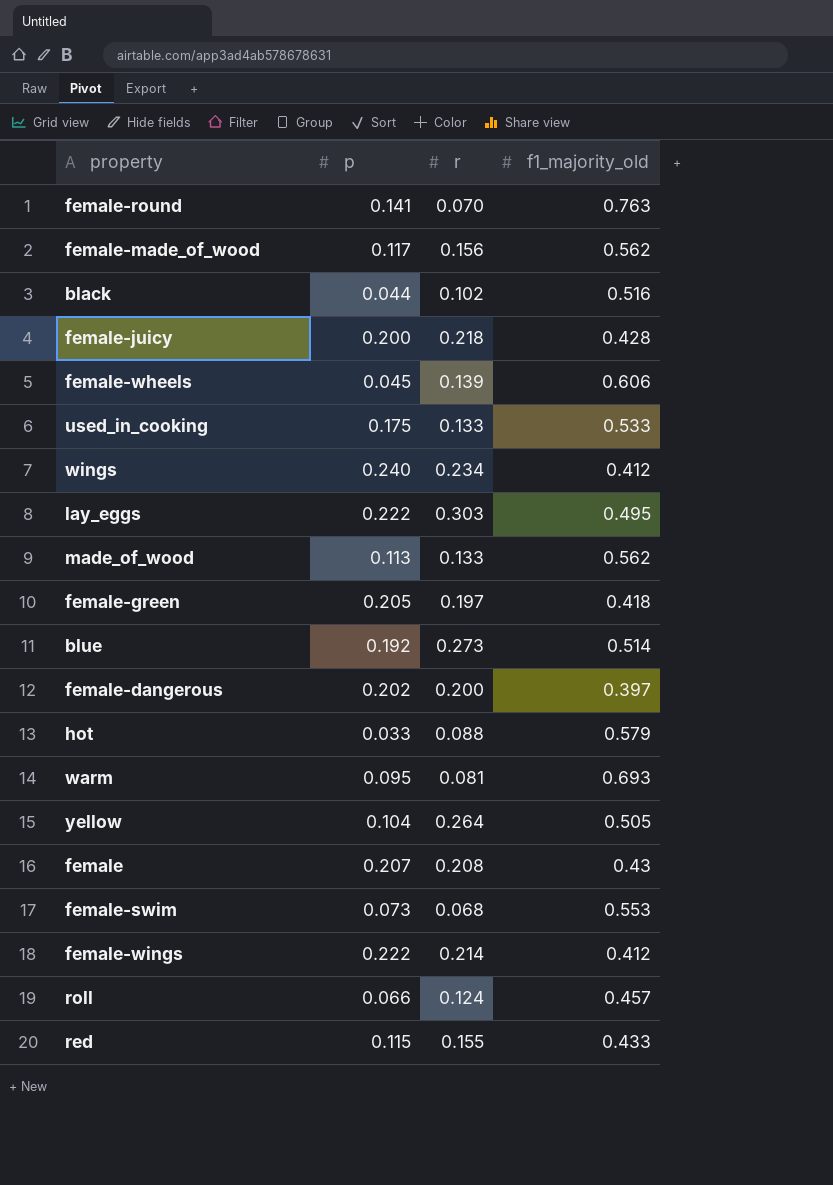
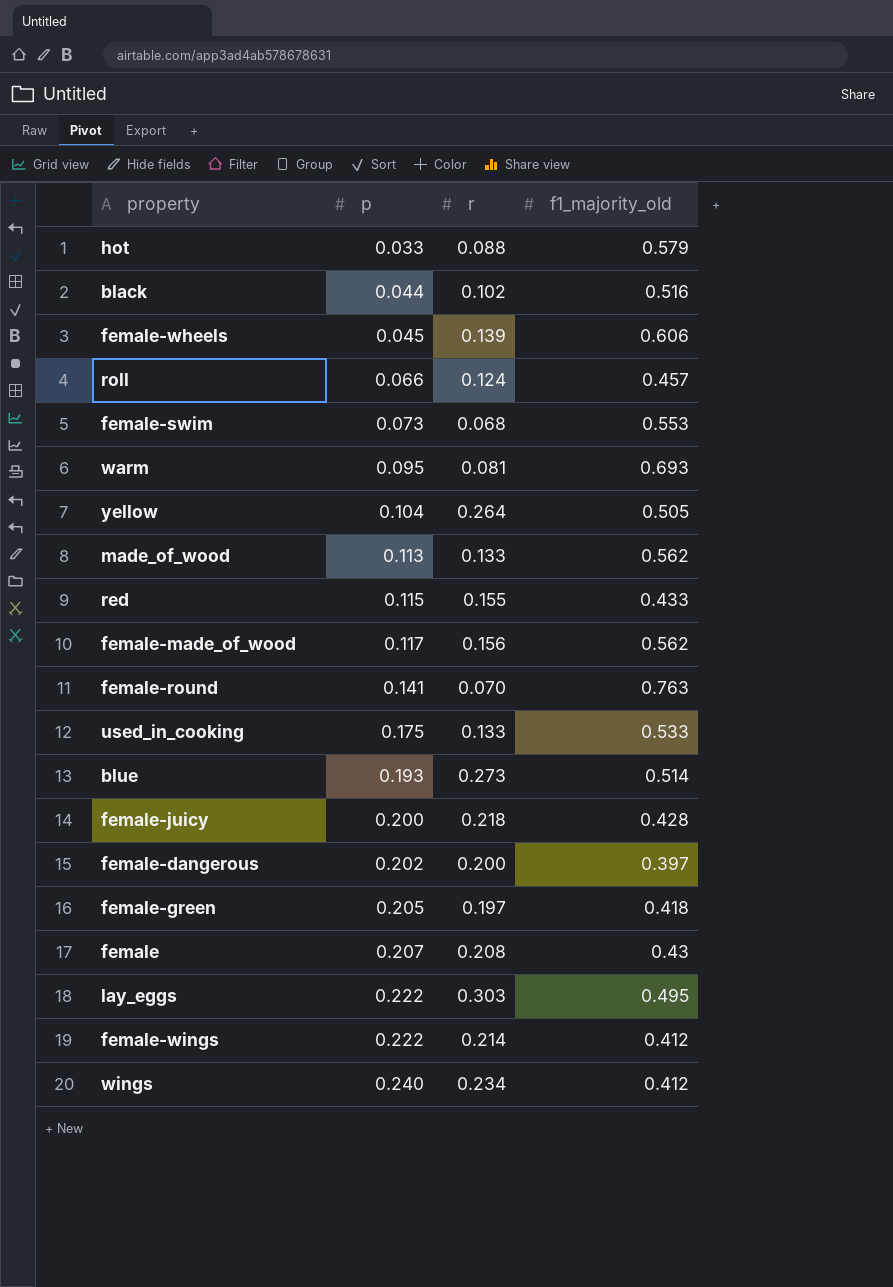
row order: none -> p ascending
blue | p: 0.192 -> 0.193

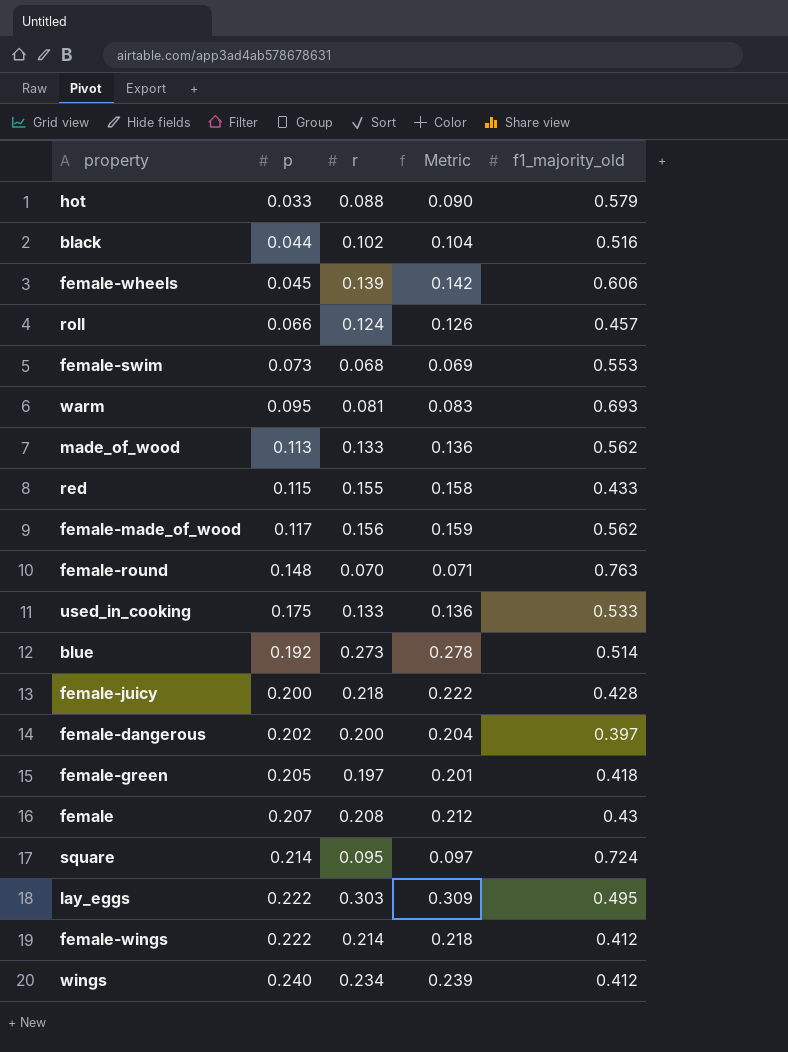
column Metric | formula: none -> [r] * 1.02
row yellow: 0.104 | 0.264 | 0.505 -> none
female-round | p: 0.141 -> 0.148
blue | p: 0.193 -> 0.192
row square: none -> 0.214 | 0.095 | 0.097 | 0.724

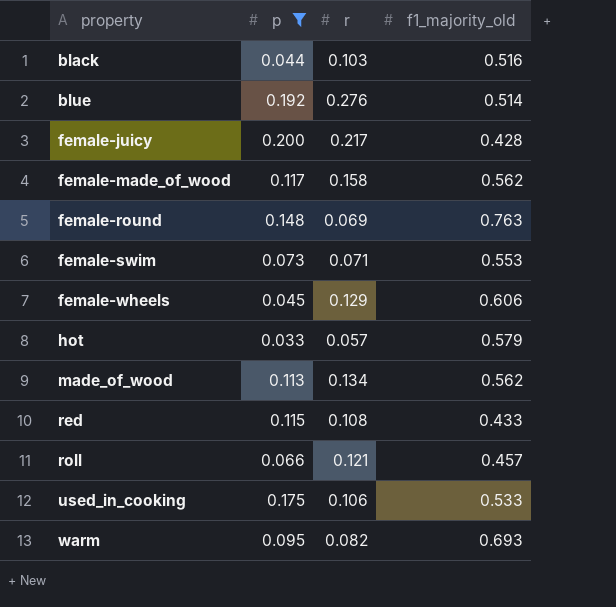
filter: none -> p <= 0.200
row order: p ascending -> property ascending
column Metric | formula: [r] * 1.02 -> none
black | r: 0.102 -> 0.103
blue | r: 0.273 -> 0.276
female-juicy | r: 0.218 -> 0.217
female-made_of_wood | r: 0.156 -> 0.158
female-round | r: 0.070 -> 0.069
female-swim | r: 0.068 -> 0.071
female-wheels | r: 0.139 -> 0.129
hot | r: 0.088 -> 0.057
made_of_wood | r: 0.133 -> 0.134
red | r: 0.155 -> 0.108
roll | r: 0.124 -> 0.121
used_in_cooking | r: 0.133 -> 0.106
warm | r: 0.081 -> 0.082

